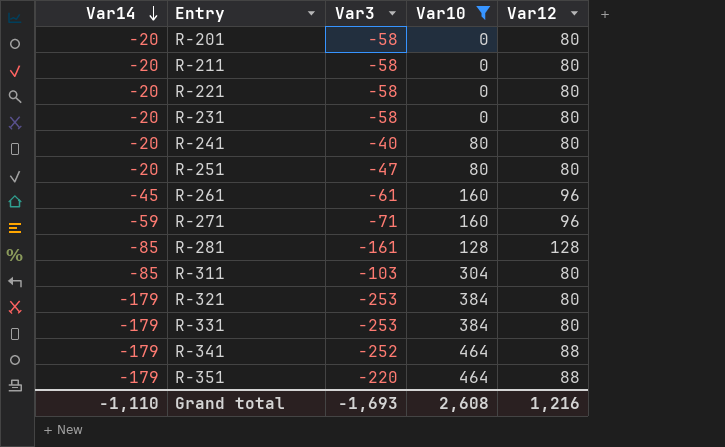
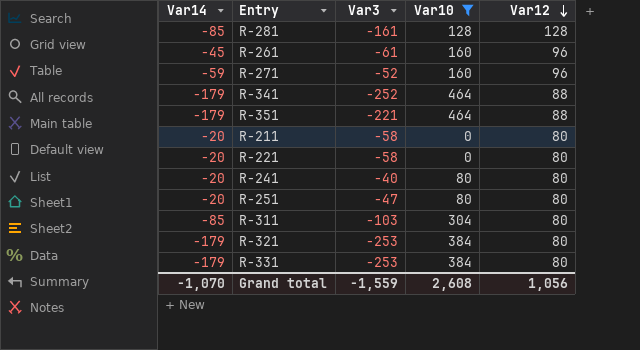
row order: Var14 descending -> Var12 descending
row R-201: -20 | -58 | 0 | 80 -> none
row R-231: -20 | -58 | 0 | 80 -> none
R-271 | Var3: -71 -> -52
R-351 | Var3: -220 -> -221
Grand total | Var14: -1,110 -> -1,070
Grand total | Var3: -1,693 -> -1,559
Grand total | Var12: 1,216 -> 1,056

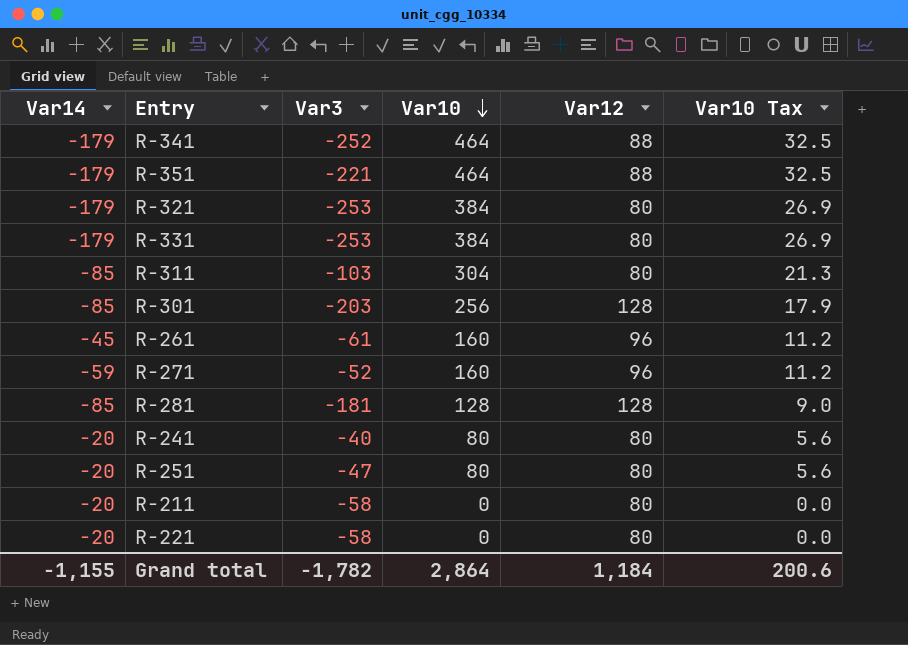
filter: Var10 != 256 -> none
row order: Var12 descending -> Var10 descending
column Var10 Tax | formula: none -> [Var10] * 0.07
R-281 | Var3: -161 -> -181
Grand total | Var14: -1,070 -> -1,155
Grand total | Var3: -1,559 -> -1,782
Grand total | Var10: 2,608 -> 2,864
Grand total | Var12: 1,056 -> 1,184

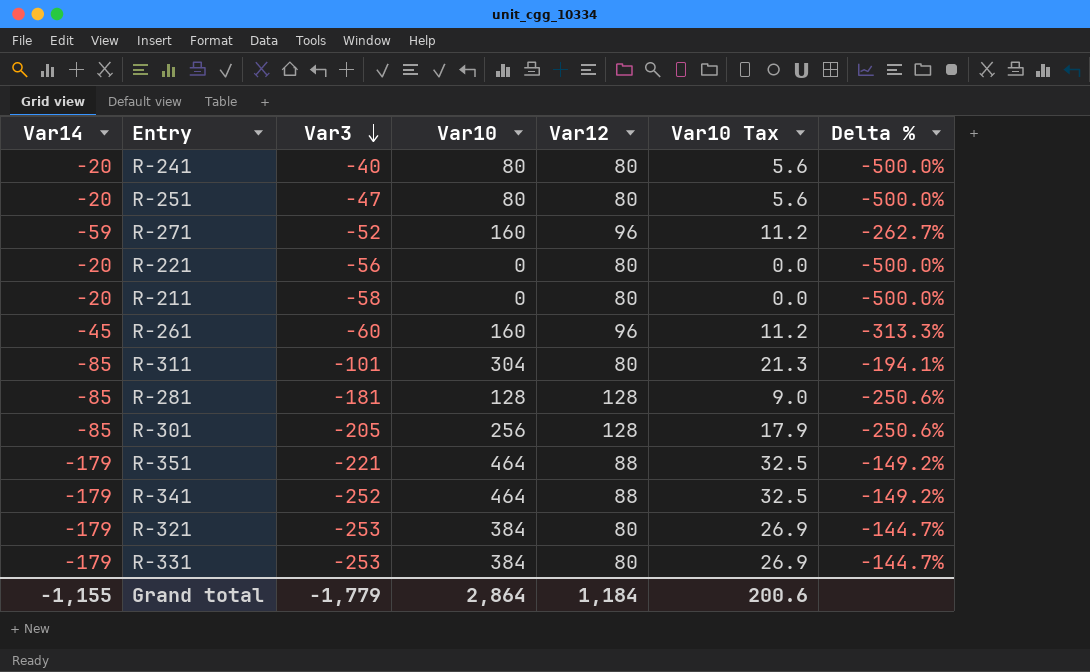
row order: Var10 descending -> Var3 descending
column Delta % | formula: none -> ([Var12] - [Var14]) / [Var14]
R-221 | Var3: -58 -> -56
R-261 | Var3: -61 -> -60
R-311 | Var3: -103 -> -101
R-301 | Var3: -203 -> -205
Grand total | Var3: -1,782 -> -1,779

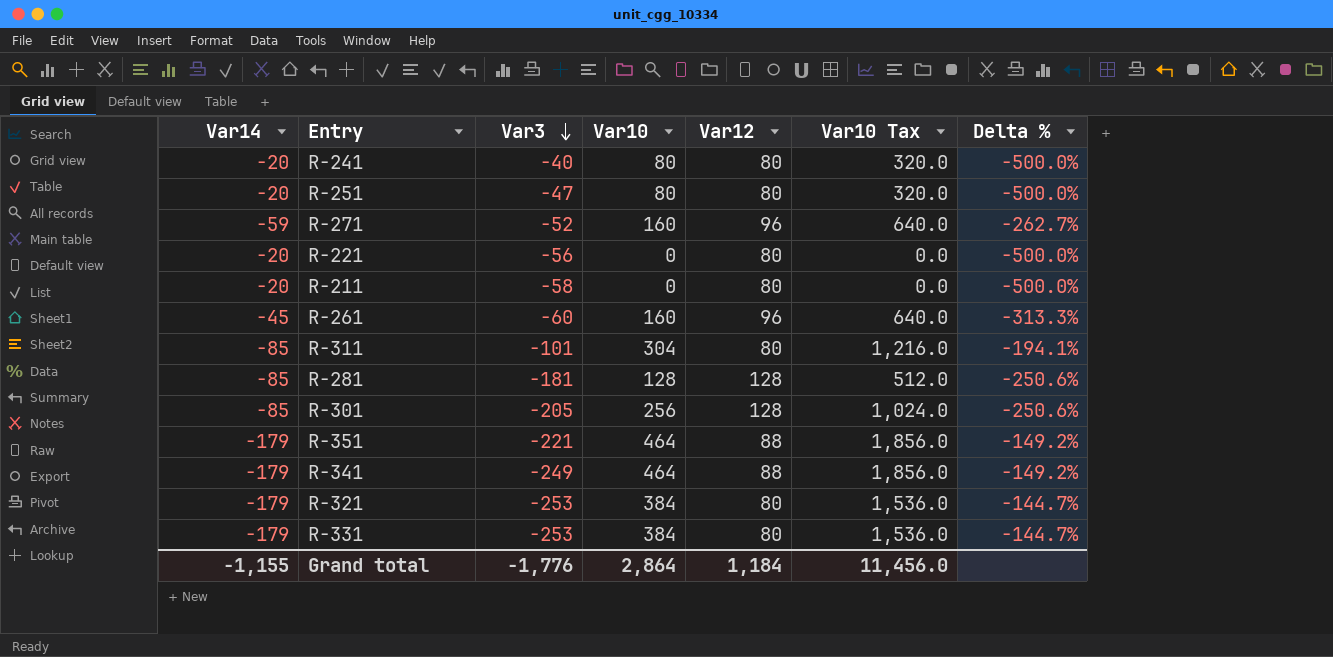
column Var10 Tax | formula: [Var10] * 0.07 -> [Var10] * 4
R-341 | Var3: -252 -> -249
Grand total | Var3: -1,779 -> -1,776
Grand total | Var10 Tax: 200.6 -> 11,456.0

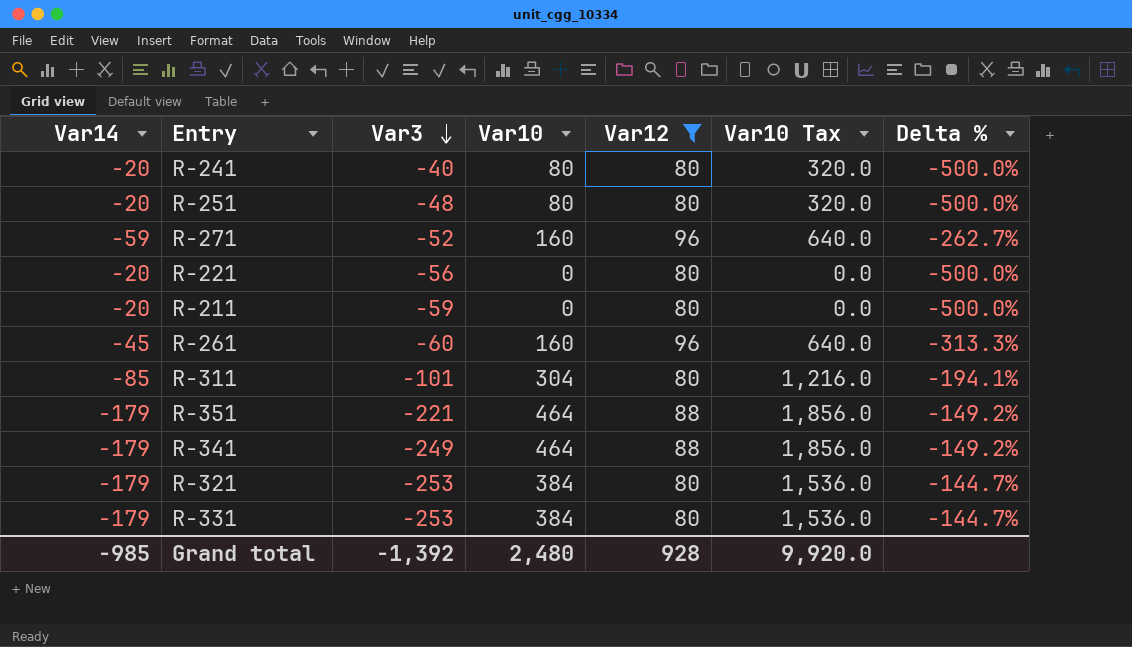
filter: none -> Var12 != 128
R-251 | Var3: -47 -> -48
R-211 | Var3: -58 -> -59
Grand total | Var14: -1,155 -> -985
Grand total | Var3: -1,776 -> -1,392
Grand total | Var10: 2,864 -> 2,480
Grand total | Var12: 1,184 -> 928
Grand total | Var10 Tax: 11,456.0 -> 9,920.0

